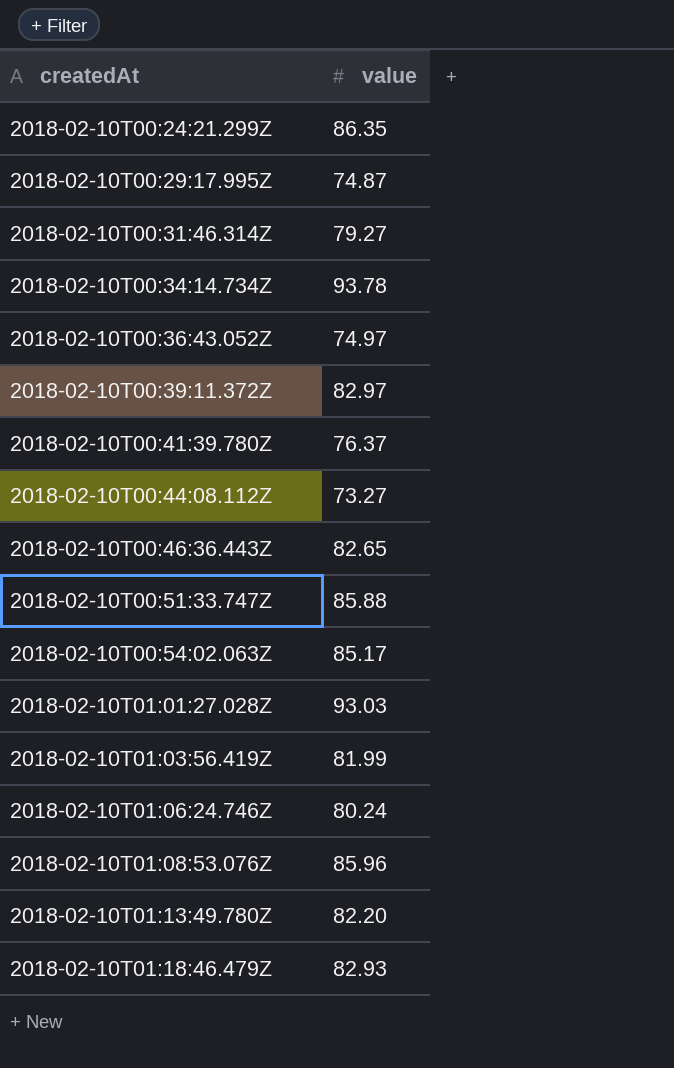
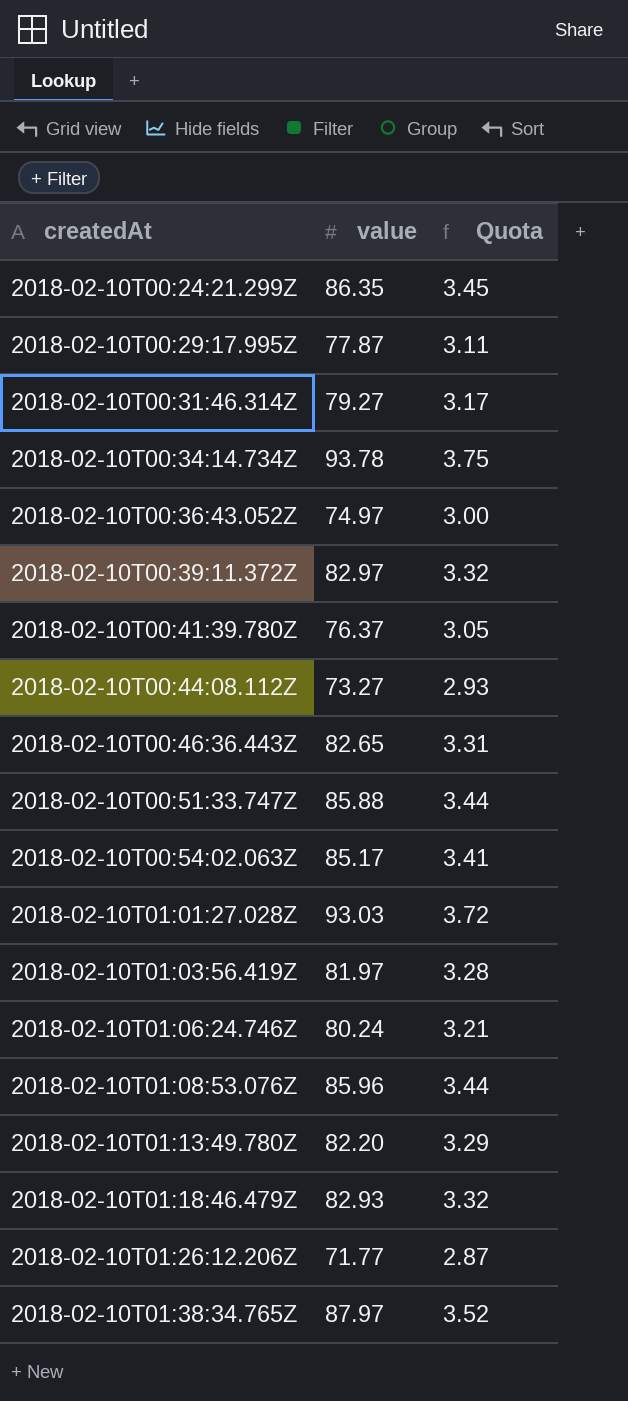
column Quota | formula: none -> [value] * 0.04
2018-02-10T00:29:17.995Z | value: 74.87 -> 77.87
2018-02-10T01:03:56.419Z | value: 81.99 -> 81.97
row 2018-02-10T01:26:12.206Z: none -> 71.77 | 2.87
row 2018-02-10T01:38:34.765Z: none -> 87.97 | 3.52

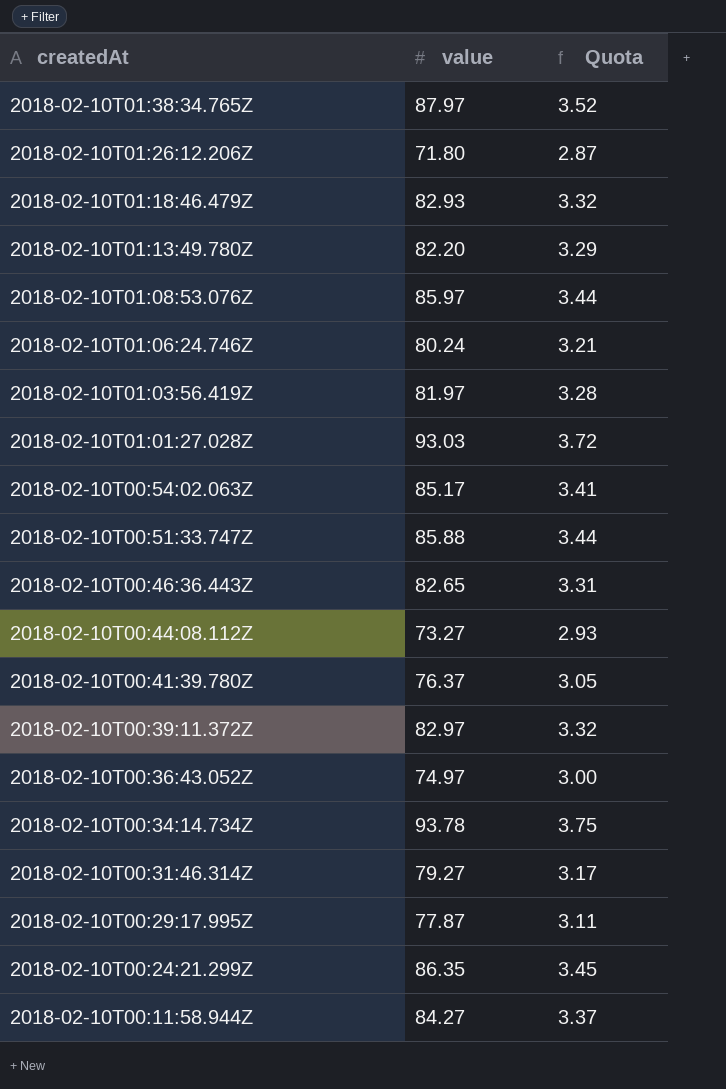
row order: createdAt ascending -> createdAt descending
2018-02-10T01:26:12.206Z | value: 71.77 -> 71.80
2018-02-10T01:08:53.076Z | value: 85.96 -> 85.97
row 2018-02-10T00:11:58.944Z: none -> 84.27 | 3.37

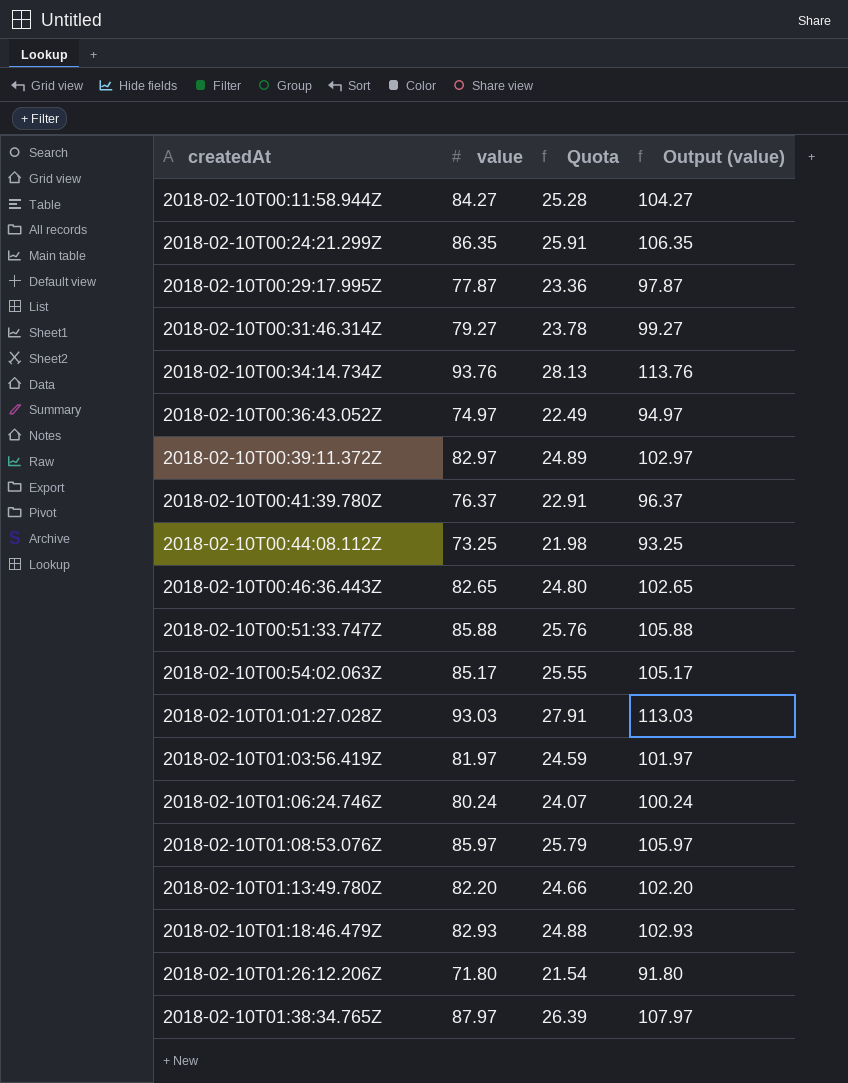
row order: createdAt descending -> createdAt ascending
column Quota | formula: [value] * 0.04 -> [value] * 0.3
column Output (value) | formula: none -> [value] + 20
2018-02-10T00:34:14.734Z | value: 93.78 -> 93.76
2018-02-10T00:44:08.112Z | value: 73.27 -> 73.25

